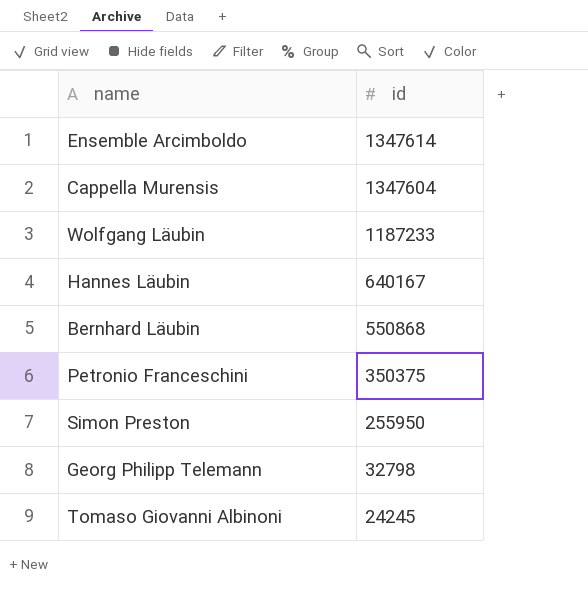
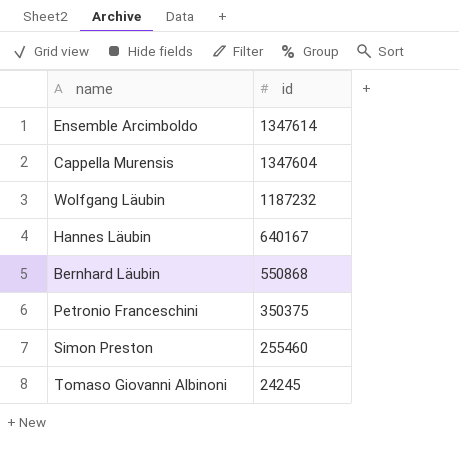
row Georg Philipp Telemann: 32798 -> none
Wolfgang Läubin | id: 1187233 -> 1187232
Simon Preston | id: 255950 -> 255460

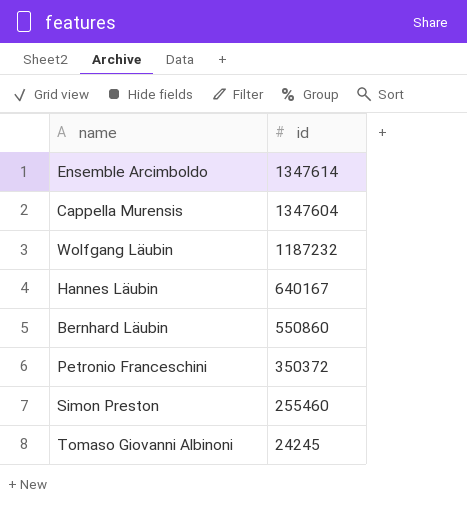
Bernhard Läubin | id: 550868 -> 550860
Petronio Franceschini | id: 350375 -> 350372

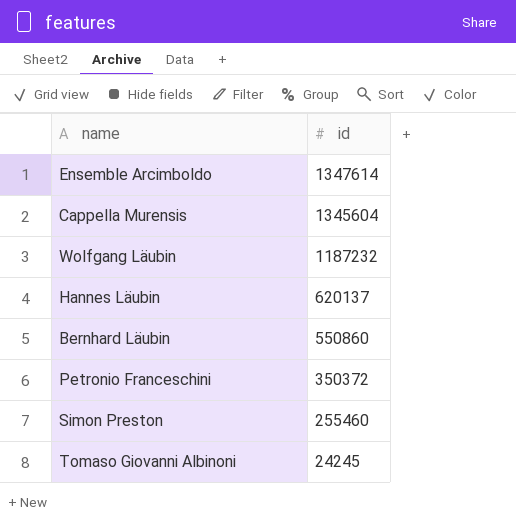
Cappella Murensis | id: 1347604 -> 1345604
Hannes Läubin | id: 640167 -> 620137

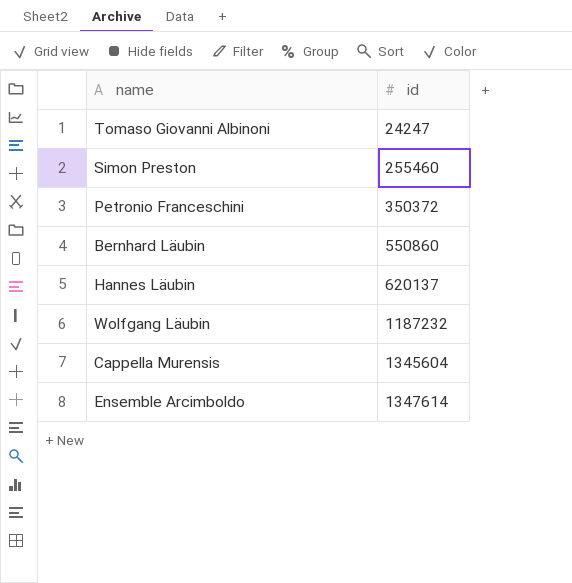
row order: id descending -> id ascending
Tomaso Giovanni Albinoni | id: 24245 -> 24247

